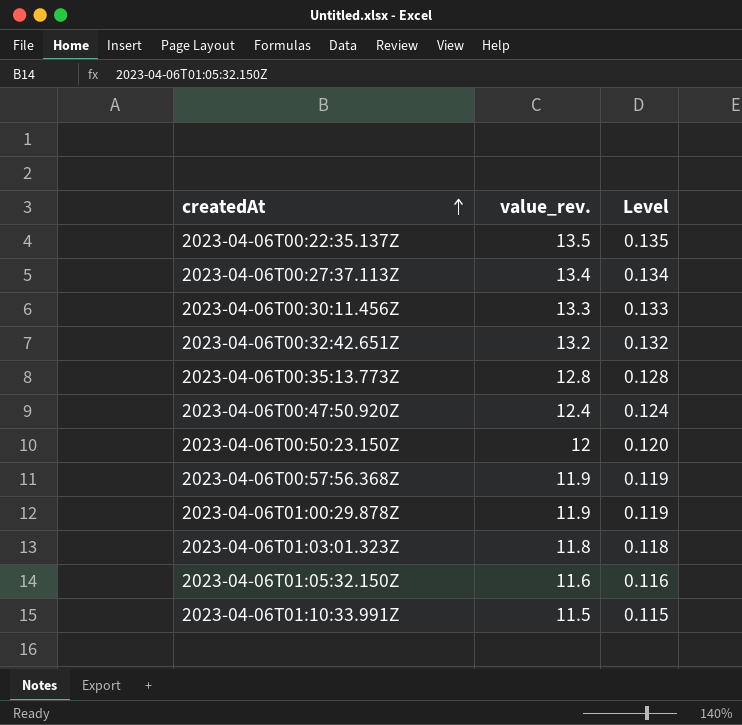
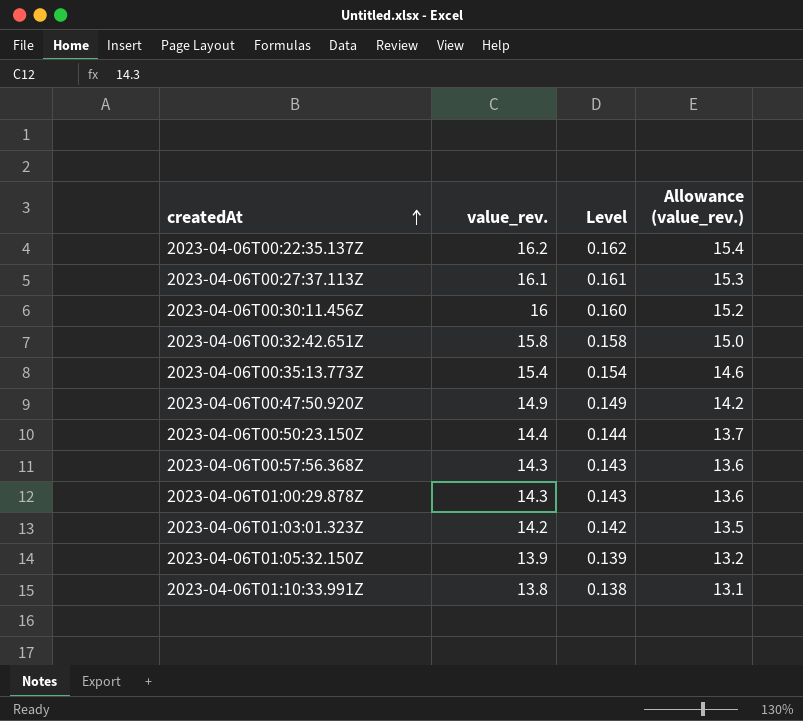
column Allowance (value_rev.) | formula: none -> [value_rev.] * 0.95
2023-04-06T00:22:35.137Z | value_rev.: 13.5 -> 16.2
2023-04-06T00:22:35.137Z | Level: 0.135 -> 0.162
2023-04-06T00:27:37.113Z | value_rev.: 13.4 -> 16.1
2023-04-06T00:27:37.113Z | Level: 0.134 -> 0.161
2023-04-06T00:30:11.456Z | value_rev.: 13.3 -> 16
2023-04-06T00:30:11.456Z | Level: 0.133 -> 0.160
2023-04-06T00:32:42.651Z | value_rev.: 13.2 -> 15.8
2023-04-06T00:32:42.651Z | Level: 0.132 -> 0.158
2023-04-06T00:35:13.773Z | value_rev.: 12.8 -> 15.4
2023-04-06T00:35:13.773Z | Level: 0.128 -> 0.154
2023-04-06T00:47:50.920Z | value_rev.: 12.4 -> 14.9
2023-04-06T00:47:50.920Z | Level: 0.124 -> 0.149
2023-04-06T00:50:23.150Z | value_rev.: 12 -> 14.4
2023-04-06T00:50:23.150Z | Level: 0.120 -> 0.144
2023-04-06T00:57:56.368Z | value_rev.: 11.9 -> 14.3
2023-04-06T00:57:56.368Z | Level: 0.119 -> 0.143
2023-04-06T01:00:29.878Z | value_rev.: 11.9 -> 14.3
2023-04-06T01:00:29.878Z | Level: 0.119 -> 0.143
2023-04-06T01:03:01.323Z | value_rev.: 11.8 -> 14.2
2023-04-06T01:03:01.323Z | Level: 0.118 -> 0.142
2023-04-06T01:05:32.150Z | value_rev.: 11.6 -> 13.9
2023-04-06T01:05:32.150Z | Level: 0.116 -> 0.139
2023-04-06T01:10:33.991Z | value_rev.: 11.5 -> 13.8
2023-04-06T01:10:33.991Z | Level: 0.115 -> 0.138

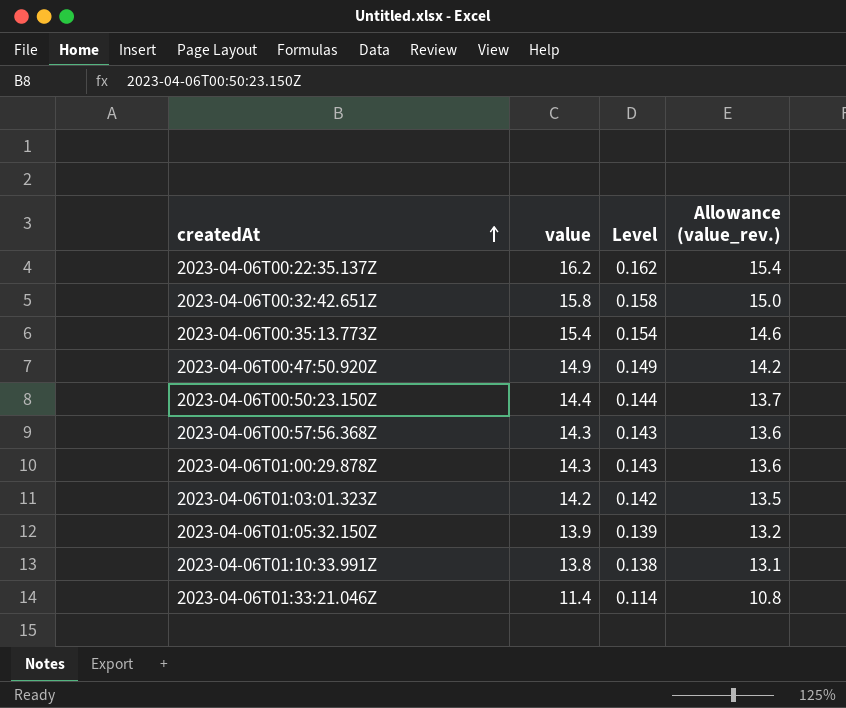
column name: value_rev. -> value
row 2023-04-06T00:27:37.113Z: 16.1 | 0.161 | 15.3 -> none
row 2023-04-06T00:30:11.456Z: 16 | 0.160 | 15.2 -> none
row 2023-04-06T01:33:21.046Z: none -> 11.4 | 0.114 | 10.8

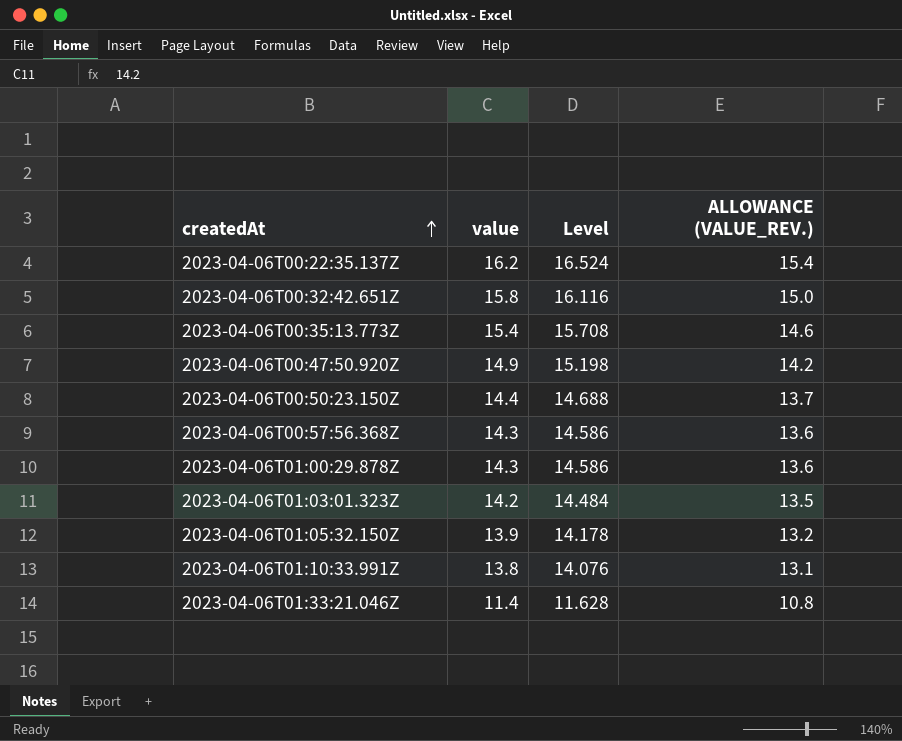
column Level | formula: [value] * 0.01 -> [value] * 1.02
column name: Allowance (value_rev.) -> ALLOWANCE (VALUE_REV.)

